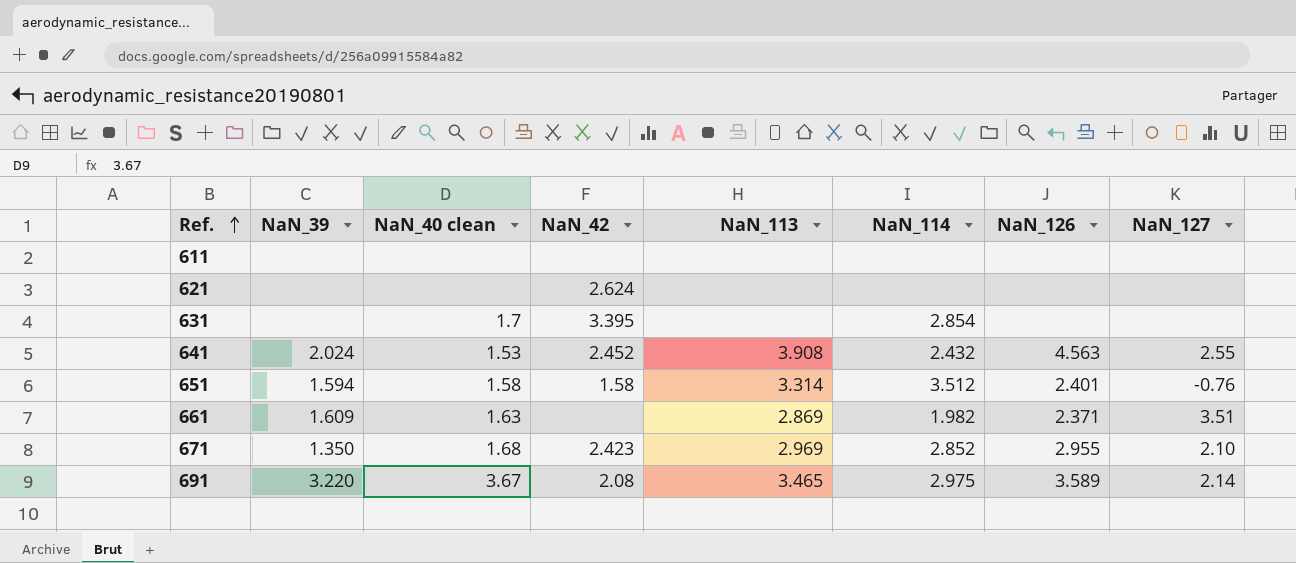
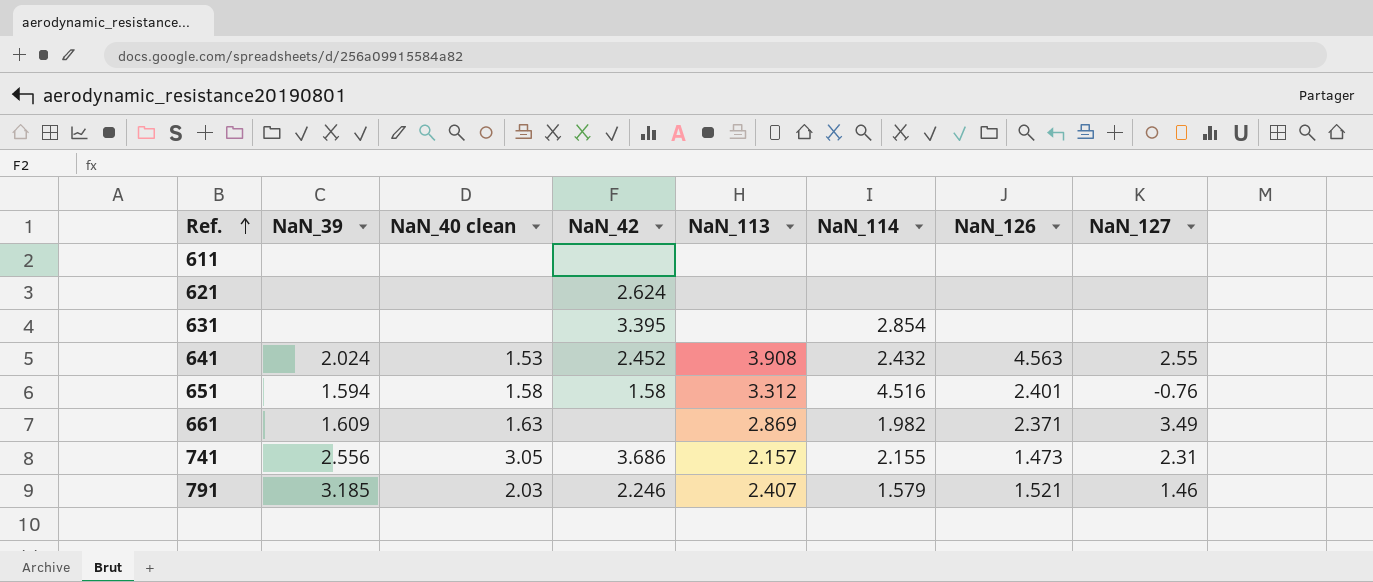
row 671: 1.350 | 1.68 | 2.423 | 2.969 | 2.852 | 2.955 | 2.10 -> none
row 691: 3.220 | 3.67 | 2.08 | 3.465 | 2.975 | 3.589 | 2.14 -> none
631 | NaN_40 clean: 1.7 -> none
651 | NaN_113: 3.314 -> 3.312
651 | NaN_114: 3.512 -> 4.516
661 | NaN_127: 3.51 -> 3.49
row 741: none -> 2.556 | 3.05 | 3.686 | 2.157 | 2.155 | 1.473 | 2.31
row 791: none -> 3.185 | 2.03 | 2.246 | 2.407 | 1.579 | 1.521 | 1.46

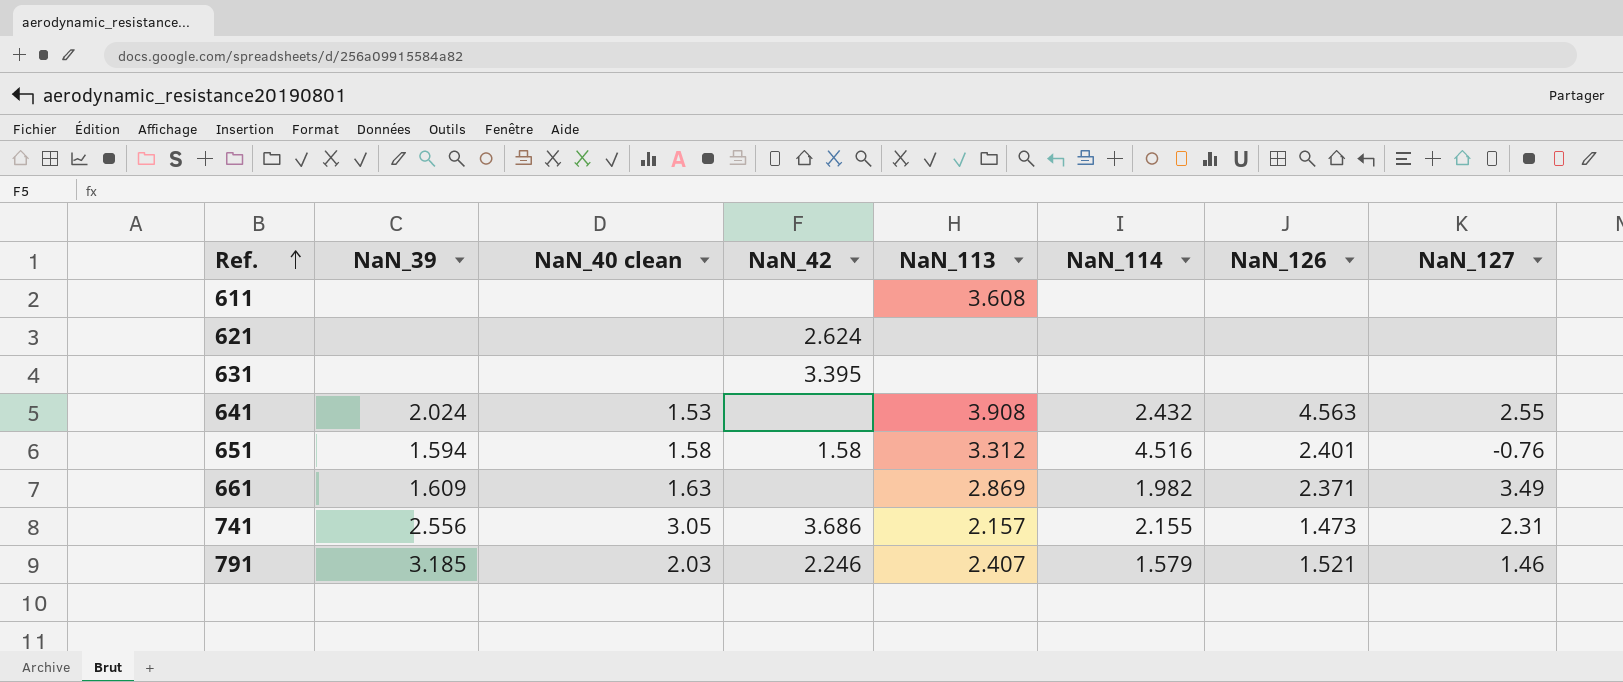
611 | NaN_113: none -> 3.608
631 | NaN_114: 2.854 -> none
641 | NaN_42: 2.452 -> none

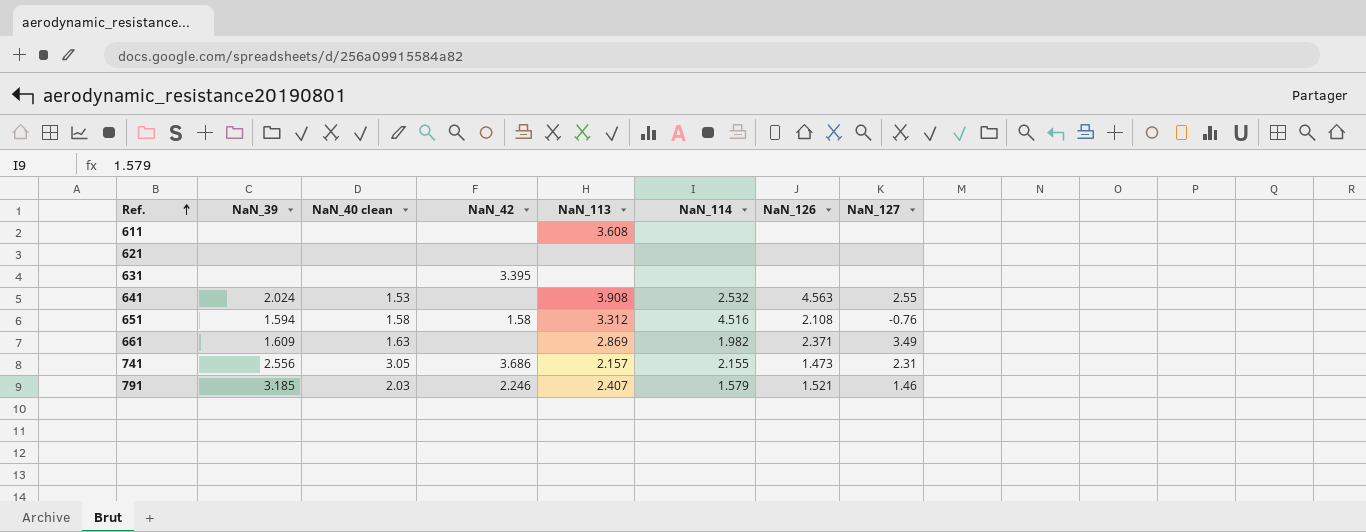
621 | NaN_42: 2.624 -> none
641 | NaN_114: 2.432 -> 2.532
651 | NaN_126: 2.401 -> 2.108

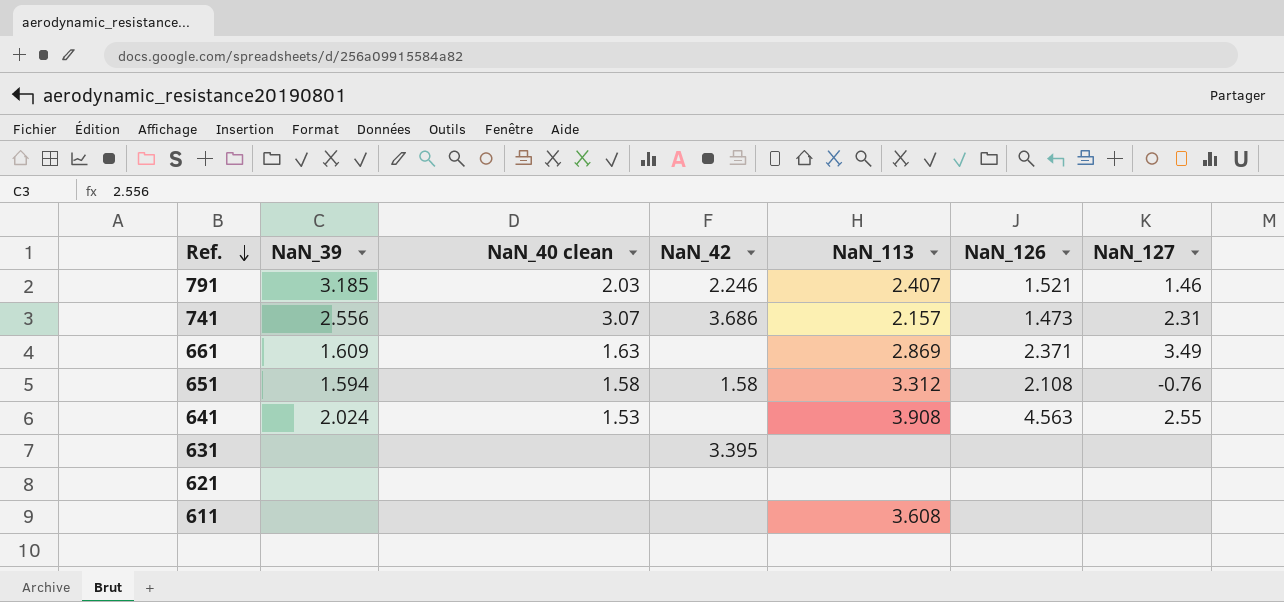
row order: Ref. ascending -> Ref. descending
column NaN_114 | position: 6 -> none
741 | NaN_40 clean: 3.05 -> 3.07

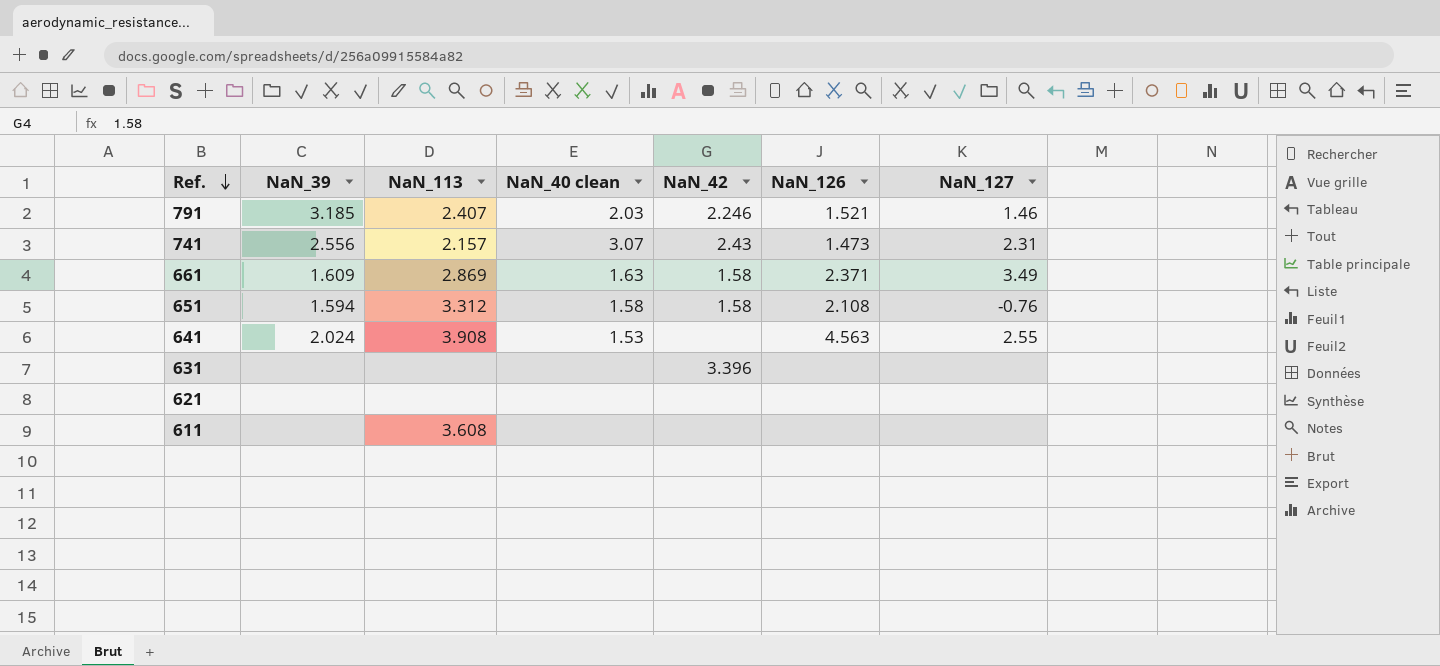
column NaN_113 | position: 5 -> 3
741 | NaN_42: 3.686 -> 2.43
661 | NaN_42: none -> 1.58
631 | NaN_42: 3.395 -> 3.396

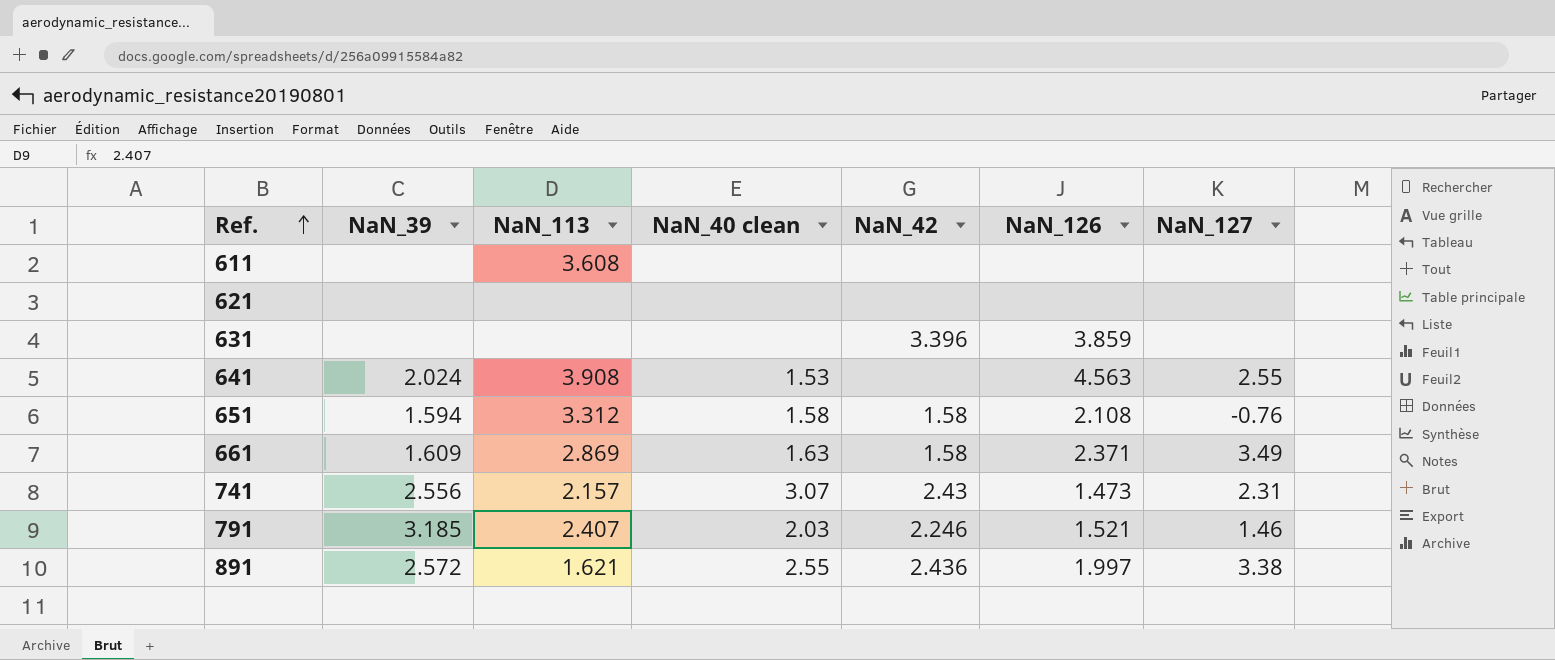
row order: Ref. descending -> Ref. ascending
631 | NaN_126: none -> 3.859
row 891: none -> 2.572 | 1.621 | 2.55 | 2.436 | 1.997 | 3.38

